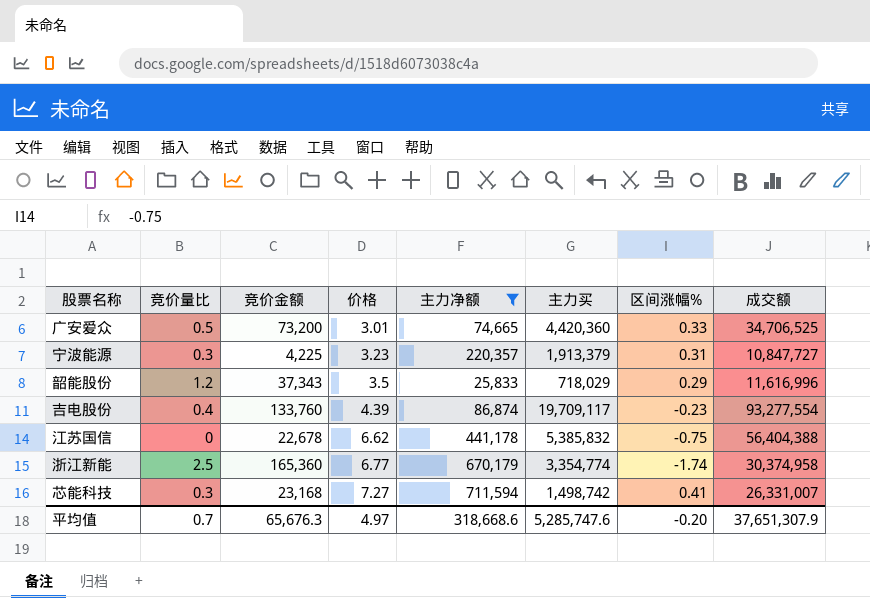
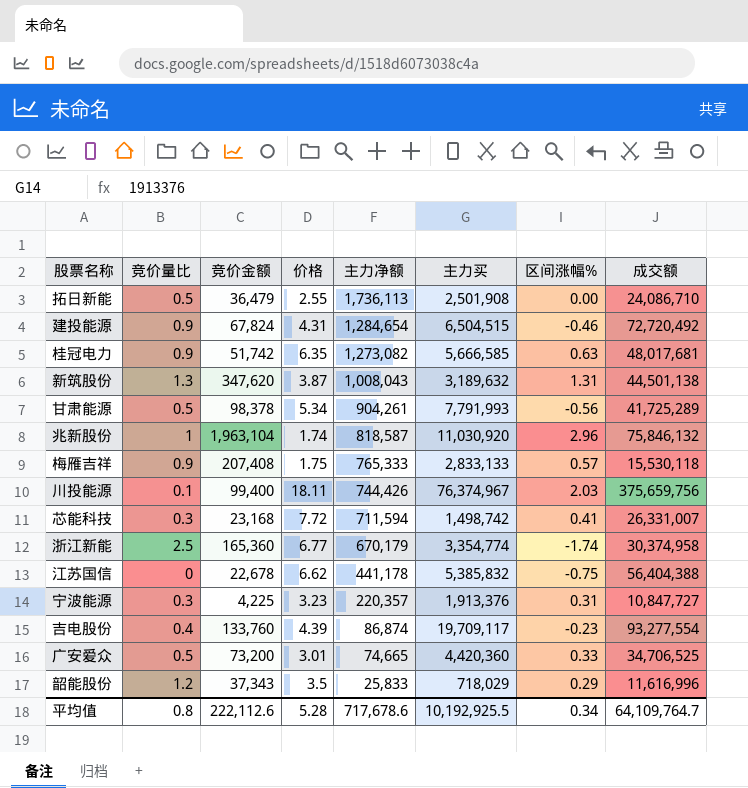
filter: 主力净额 <= 711,594 -> none
row order: 价格 ascending -> 主力净额 descending
芯能科技 | 价格: 7.27 -> 7.72
宁波能源 | 主力买: 1,913,379 -> 1,913,376
平均值 | 竞价量比: 0.7 -> 0.8
平均值 | 竞价金额: 65,676.3 -> 222,112.6
平均值 | 价格: 4.97 -> 5.28
平均值 | 主力净额: 318,668.6 -> 717,678.6
平均值 | 主力买: 5,285,747.6 -> 10,192,925.5
平均值 | 区间涨幅%: -0.20 -> 0.34
平均值 | 成交额: 37,651,307.9 -> 64,109,764.7

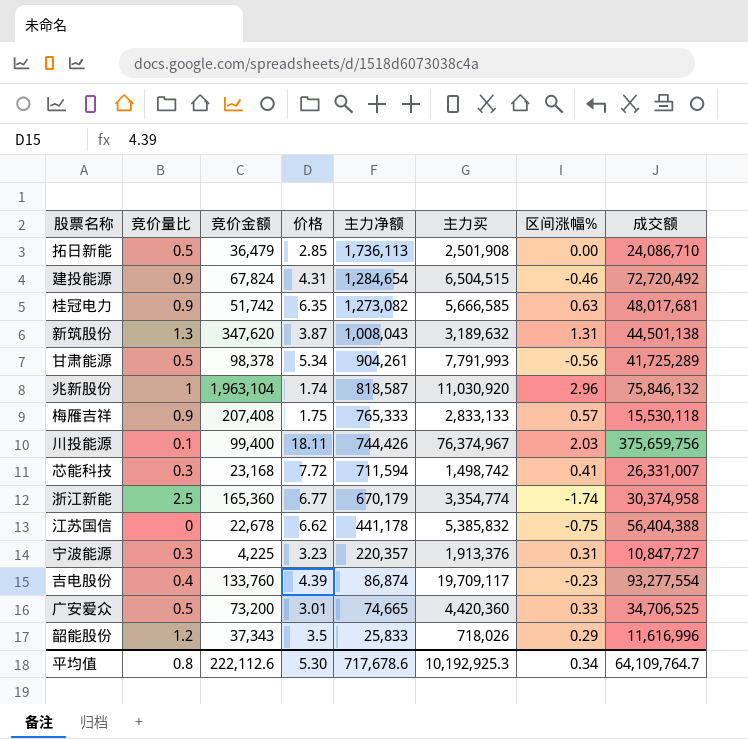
拓日新能 | 价格: 2.55 -> 2.85
韶能股份 | 主力买: 718,029 -> 718,026
平均值 | 价格: 5.28 -> 5.30
平均值 | 主力买: 10,192,925.5 -> 10,192,925.3

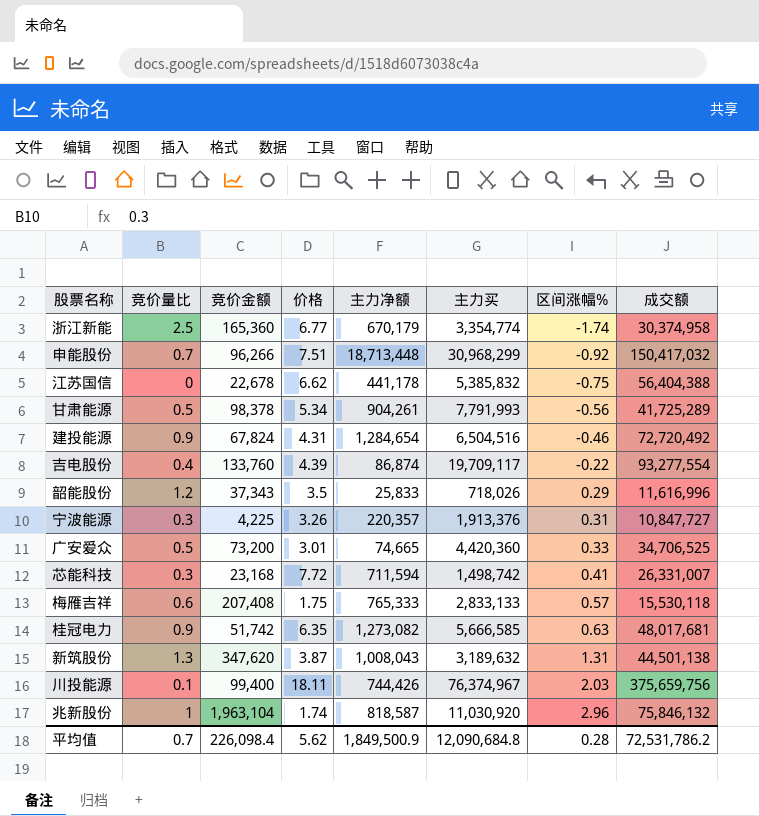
row order: 主力净额 descending -> 区间涨幅% ascending
row 拓日新能: 0.5 | 36,479 | 2.85 | 1,736,113 | 2,501,908 | 0.00 | 24,086,710 -> none
row 申能股份: none -> 0.7 | 96,266 | 7.51 | 18,713,448 | 30,968,299 | -0.92 | 150,417,032
建投能源 | 主力买: 6,504,515 -> 6,504,516
吉电股份 | 区间涨幅%: -0.23 -> -0.22
宁波能源 | 价格: 3.23 -> 3.26
梅雁吉祥 | 竞价量比: 0.9 -> 0.6
平均值 | 竞价量比: 0.8 -> 0.7
平均值 | 竞价金额: 222,112.6 -> 226,098.4
平均值 | 价格: 5.30 -> 5.62
平均值 | 主力净额: 717,678.6 -> 1,849,500.9
平均值 | 主力买: 10,192,925.3 -> 12,090,684.8
平均值 | 区间涨幅%: 0.34 -> 0.28
平均值 | 成交额: 64,109,764.7 -> 72,531,786.2

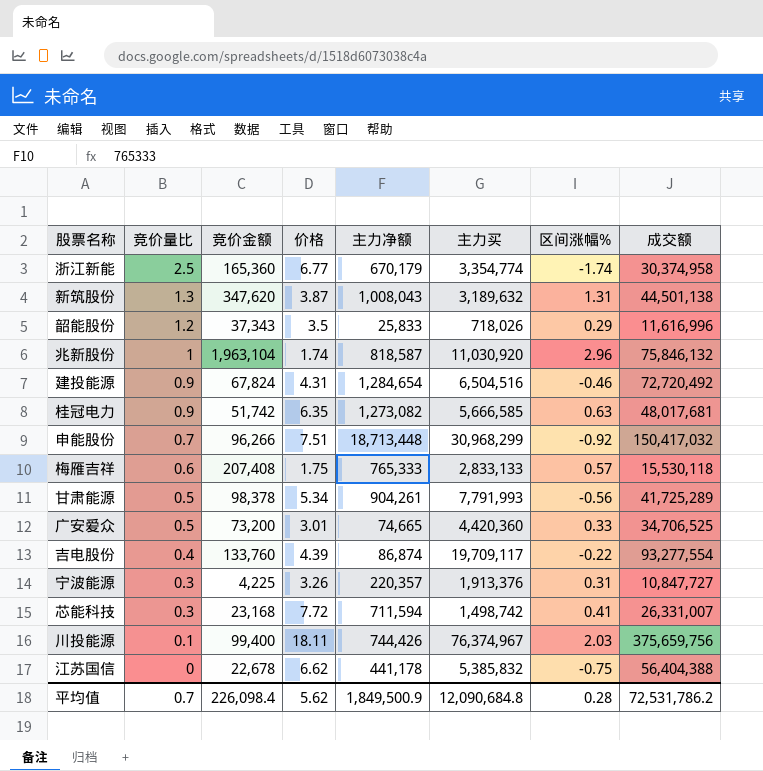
row order: 区间涨幅% ascending -> 竞价量比 descending

